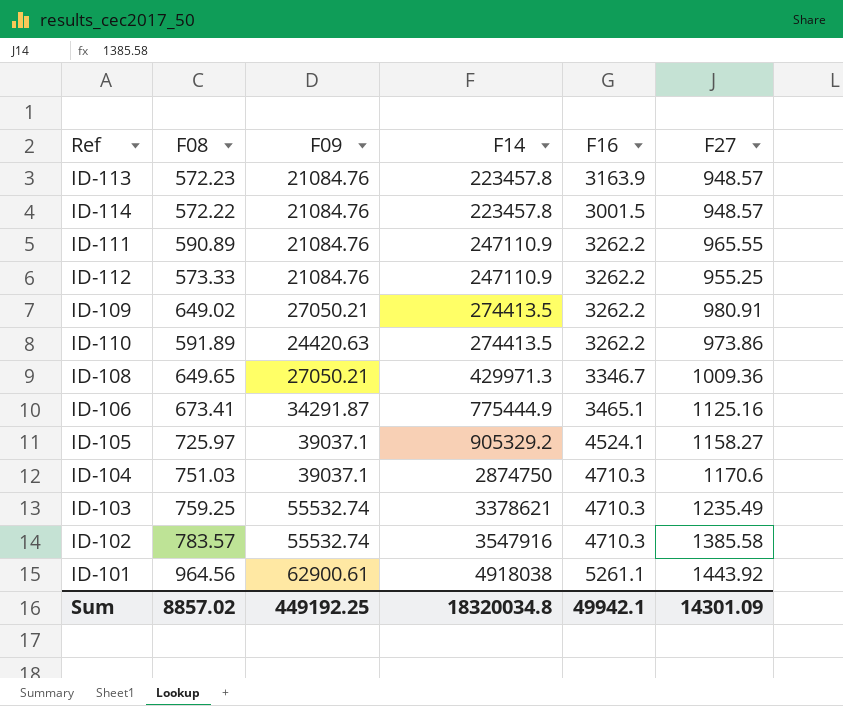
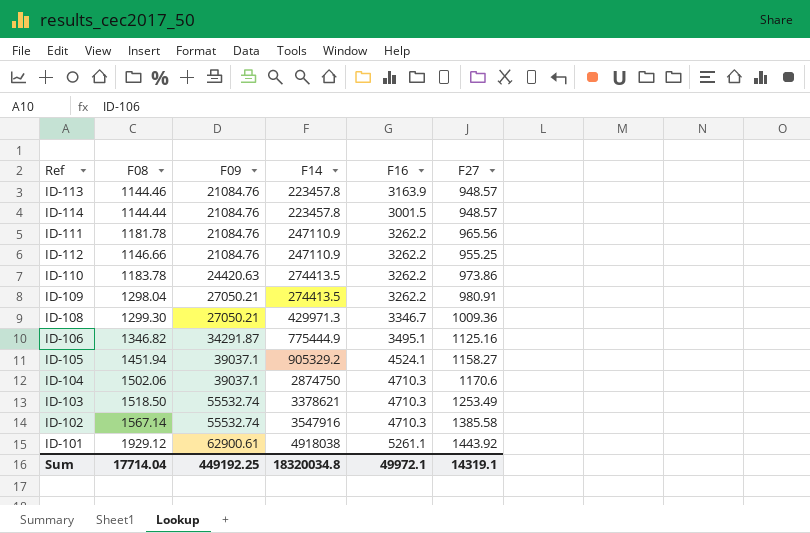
row order: F14 ascending -> F09 ascending
ID-113 | F08: 572.23 -> 1144.46
ID-114 | F08: 572.22 -> 1144.44
ID-111 | F08: 590.89 -> 1181.78
ID-111 | F27: 965.55 -> 965.56
ID-112 | F08: 573.33 -> 1146.66
ID-110 | F08: 591.89 -> 1183.78
ID-109 | F08: 649.02 -> 1298.04
ID-108 | F08: 649.65 -> 1299.30
ID-106 | F08: 673.41 -> 1346.82
ID-106 | F16: 3465.1 -> 3495.1
ID-105 | F08: 725.97 -> 1451.94
ID-104 | F08: 751.03 -> 1502.06
ID-103 | F08: 759.25 -> 1518.50
ID-103 | F27: 1235.49 -> 1253.49
ID-102 | F08: 783.57 -> 1567.14
ID-101 | F08: 964.56 -> 1929.12
Sum | F08: 8857.02 -> 17714.04
Sum | F16: 49942.1 -> 49972.1
Sum | F27: 14301.09 -> 14319.1

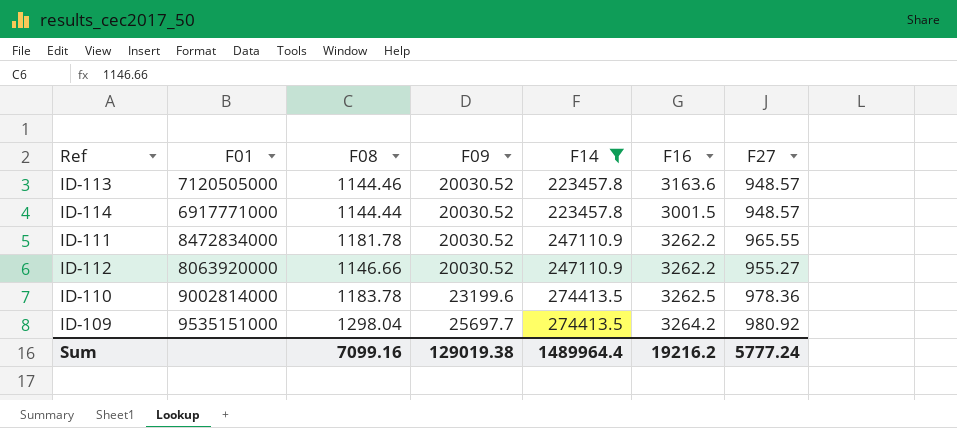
filter: none -> F14 <= 274413.5
column F01 | position: none -> 2
ID-113 | F09: 21084.76 -> 20030.52
ID-113 | F16: 3163.9 -> 3163.6
ID-114 | F09: 21084.76 -> 20030.52
ID-111 | F09: 21084.76 -> 20030.52
ID-111 | F27: 965.56 -> 965.55
ID-112 | F09: 21084.76 -> 20030.52
ID-112 | F27: 955.25 -> 955.27
ID-110 | F09: 24420.63 -> 23199.6
ID-110 | F16: 3262.2 -> 3262.5
ID-110 | F27: 973.86 -> 978.36
ID-109 | F09: 27050.21 -> 25697.7
ID-109 | F16: 3262.2 -> 3264.2
ID-109 | F27: 980.91 -> 980.92
Sum | F08: 17714.04 -> 7099.16
Sum | F09: 449192.25 -> 129019.38
Sum | F14: 18320034.8 -> 1489964.4
Sum | F16: 49972.1 -> 19216.2
Sum | F27: 14319.1 -> 5777.24

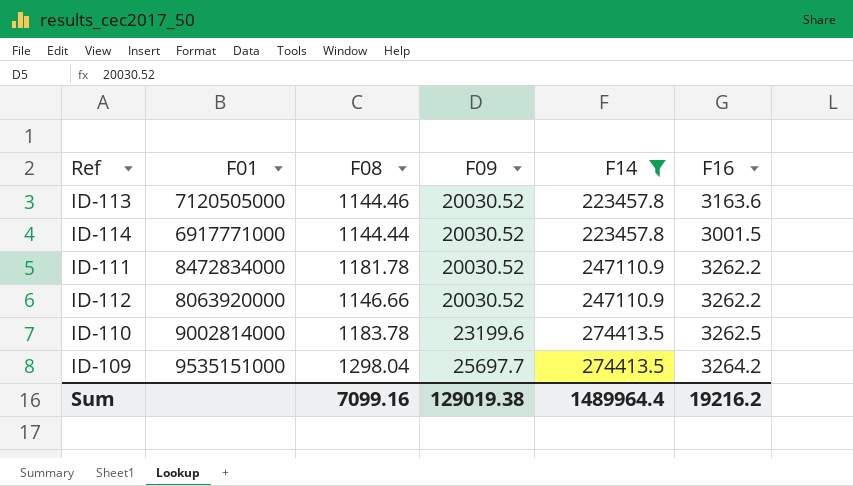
column F27 | position: 7 -> none

